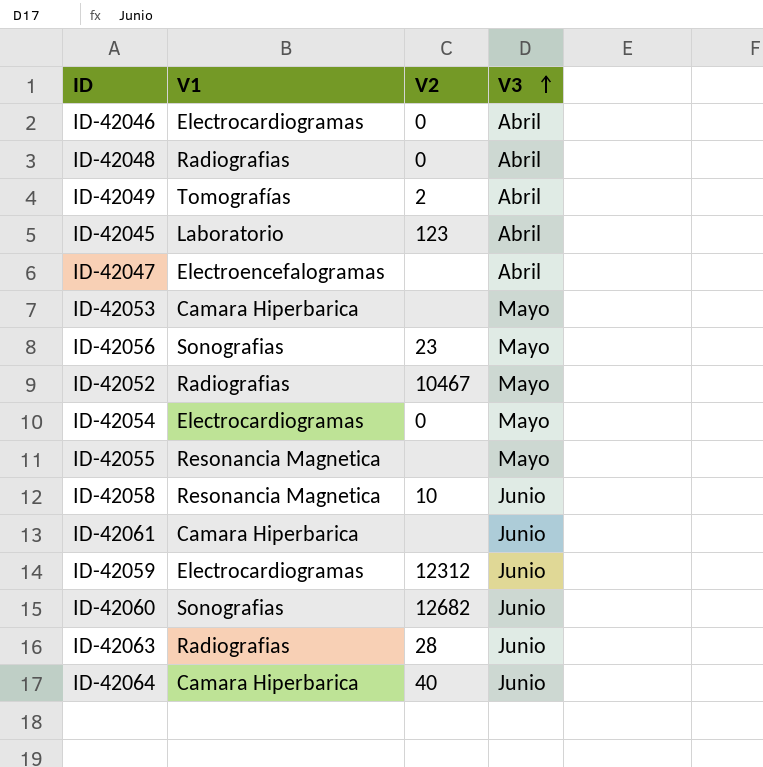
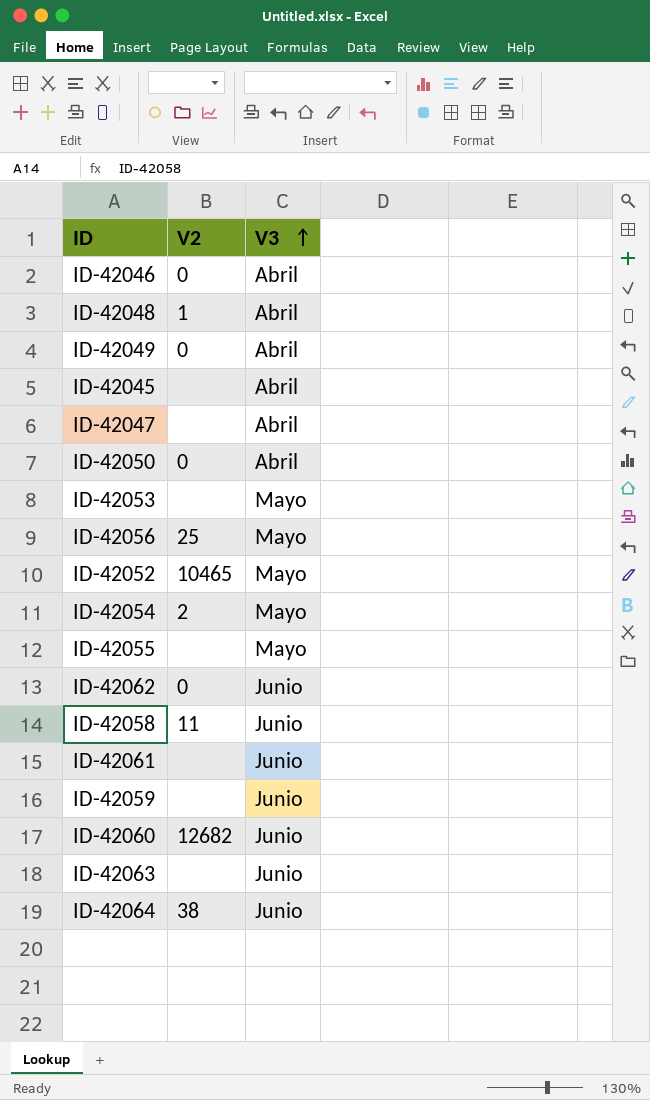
column V1 | position: 2 -> none
ID-42048 | V2: 0 -> 1
ID-42049 | V2: 2 -> 0
ID-42045 | V2: 123 -> none
row ID-42050: none -> 0 | Abril
ID-42056 | V2: 23 -> 25
ID-42052 | V2: 10467 -> 10465
ID-42054 | V2: 0 -> 2
row ID-42062: none -> 0 | Junio
ID-42058 | V2: 10 -> 11
ID-42059 | V2: 12312 -> none
ID-42063 | V2: 28 -> none
ID-42064 | V2: 40 -> 38

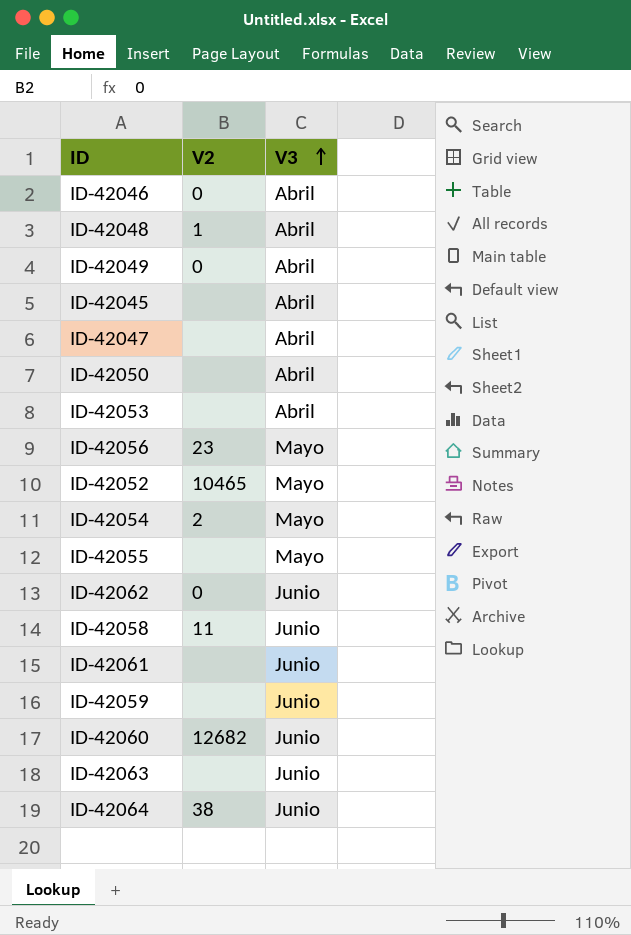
ID-42050 | V2: 0 -> none
ID-42053 | V3: Mayo -> Abril
ID-42056 | V2: 25 -> 23

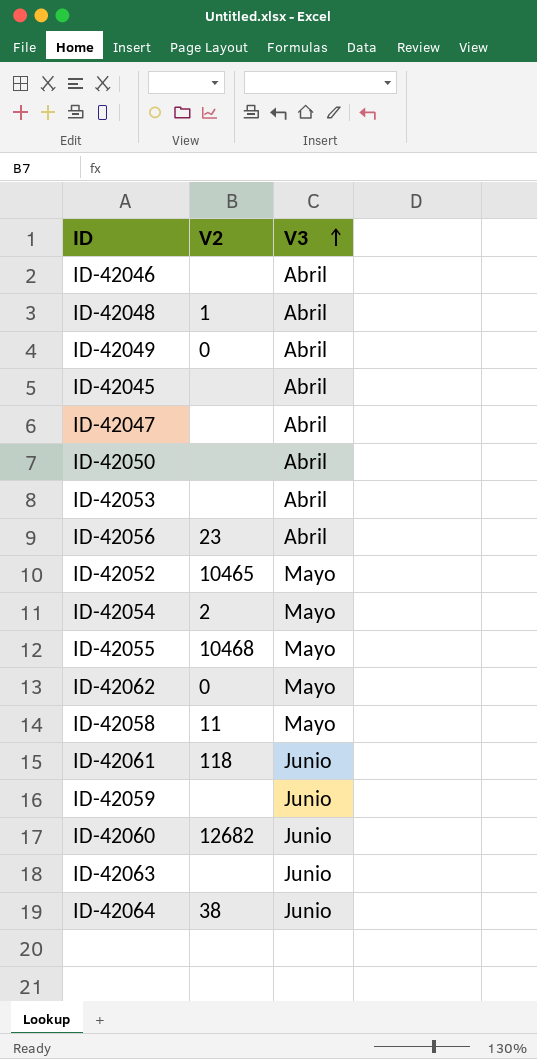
ID-42046 | V2: 0 -> none
ID-42056 | V3: Mayo -> Abril
ID-42055 | V2: none -> 10468
ID-42062 | V3: Junio -> Mayo
ID-42058 | V3: Junio -> Mayo
ID-42061 | V2: none -> 118

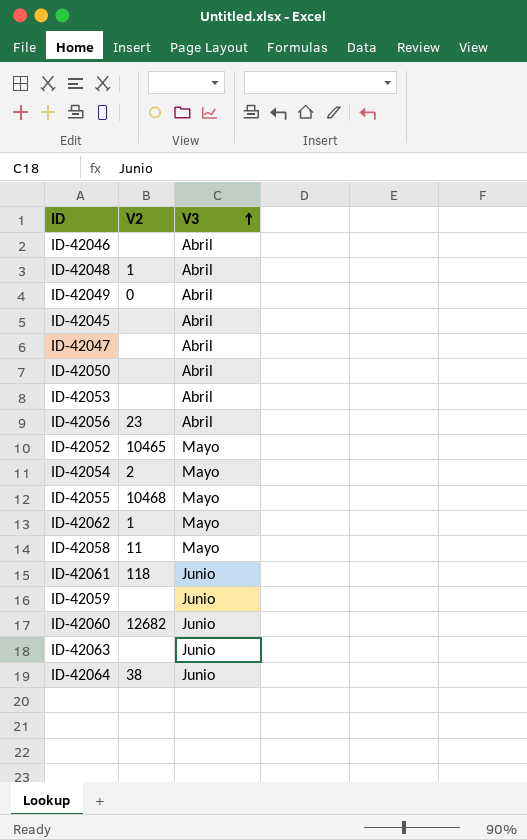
ID-42062 | V2: 0 -> 1

